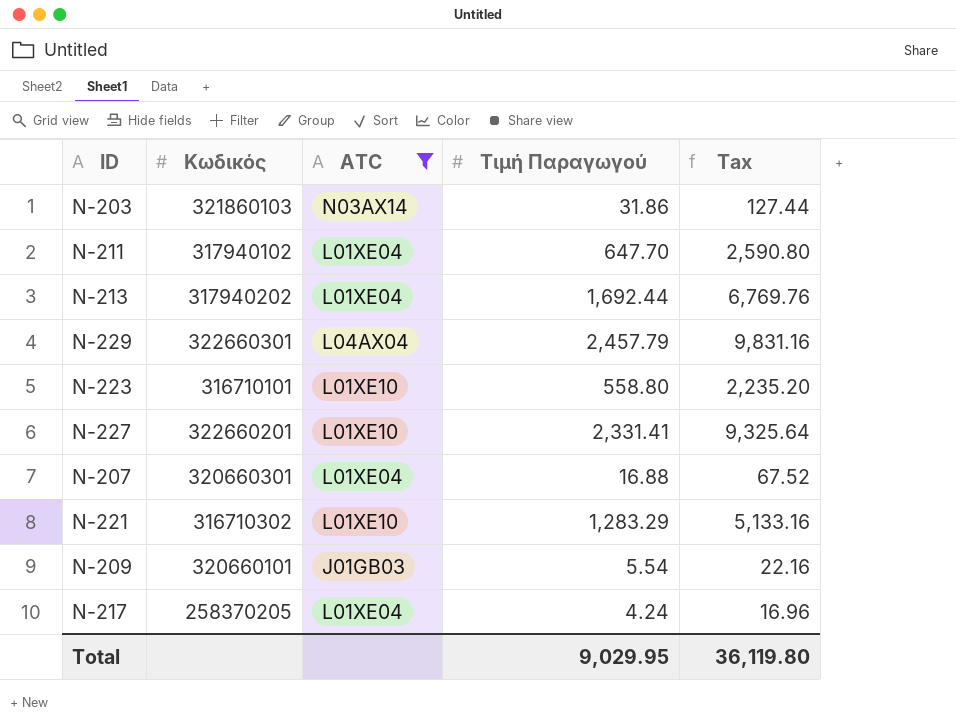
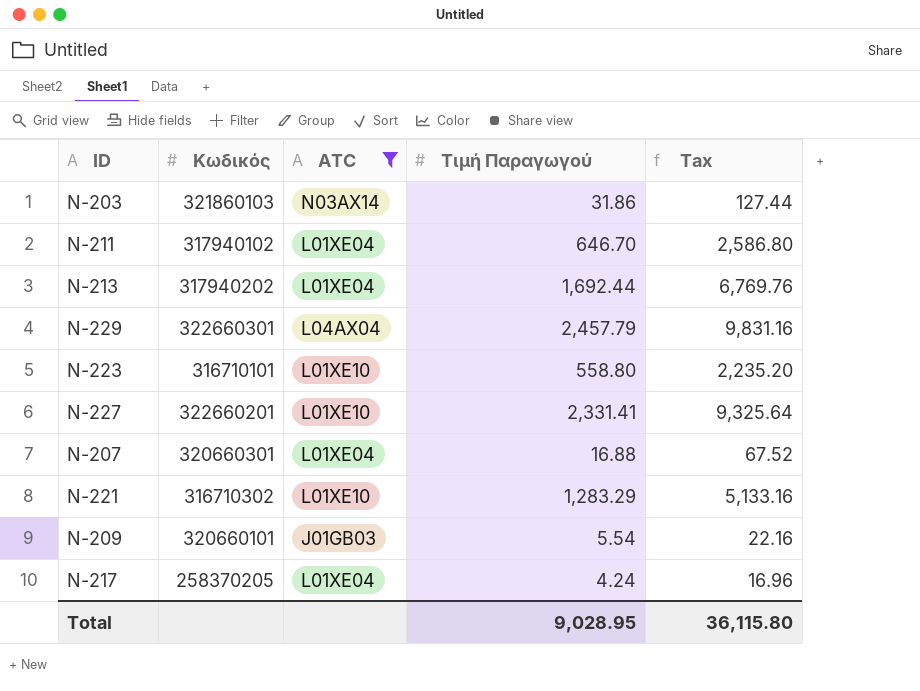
N-211 | Τιμή Παραγωγού: 647.70 -> 646.70
N-211 | Tax: 2,590.80 -> 2,586.80
Total | Τιμή Παραγωγού: 9,029.95 -> 9,028.95
Total | Tax: 36,119.80 -> 36,115.80

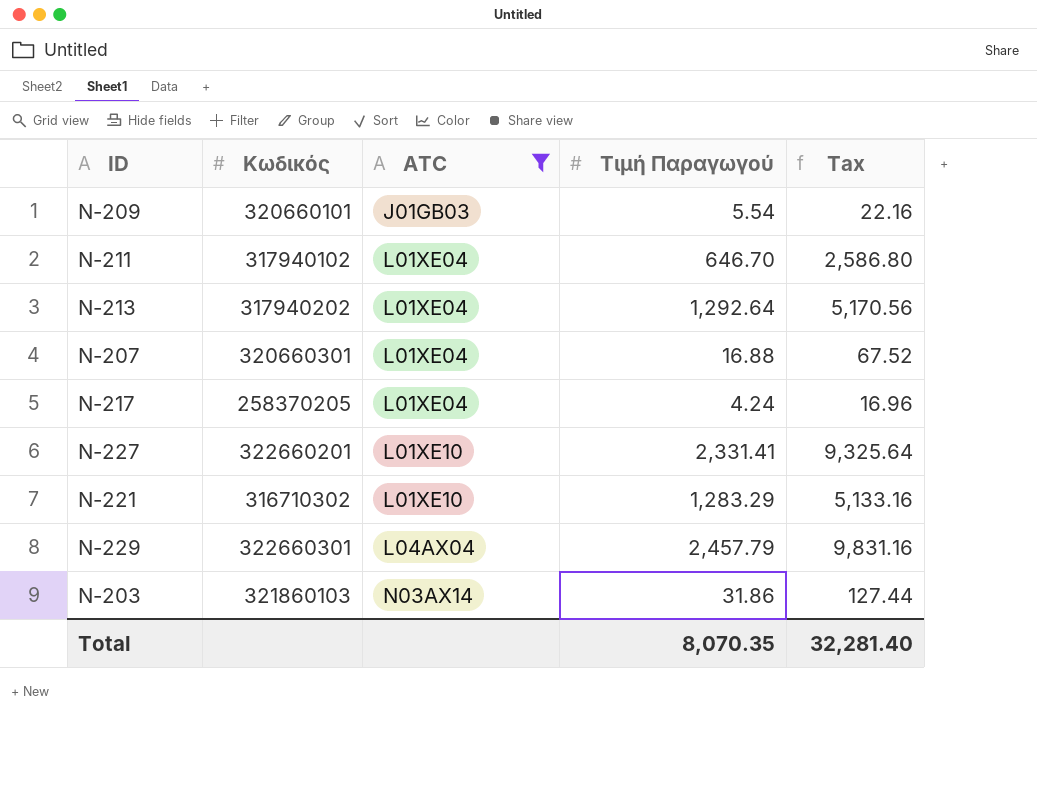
row order: none -> ATC ascending
row N-223: 316710101 | L01XE10 | 558.80 | 2,235.20 -> none
N-213 | Τιμή Παραγωγού: 1,692.44 -> 1,292.64
N-213 | Tax: 6,769.76 -> 5,170.56
Total | Τιμή Παραγωγού: 9,028.95 -> 8,070.35
Total | Tax: 36,115.80 -> 32,281.40

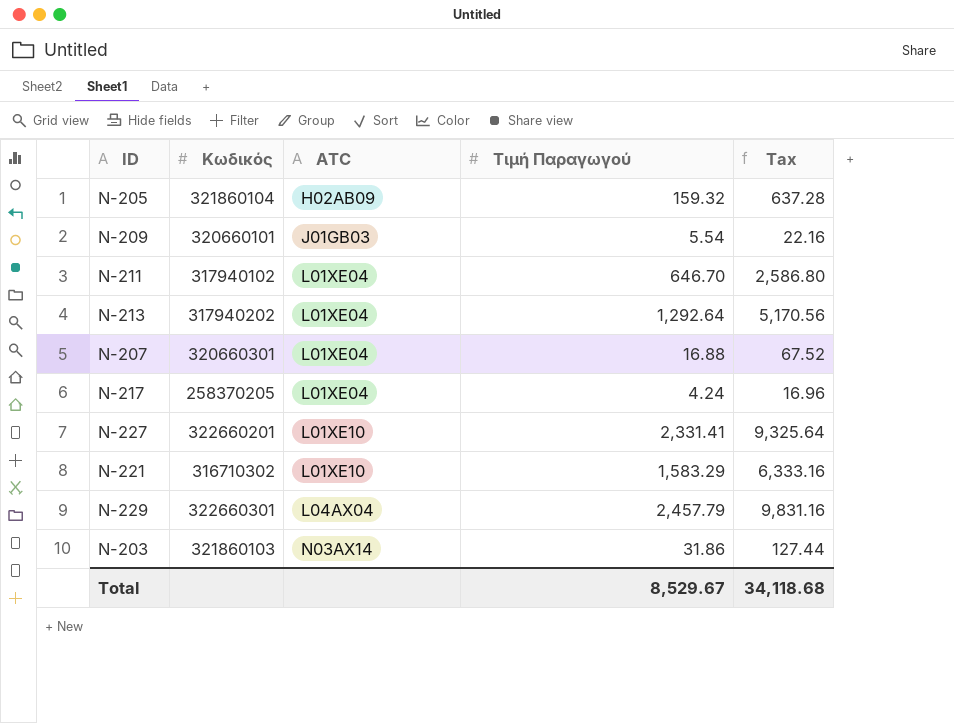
filter: ATC != H02AB09 -> none
N-221 | Τιμή Παραγωγού: 1,283.29 -> 1,583.29
N-221 | Tax: 5,133.16 -> 6,333.16
Total | Τιμή Παραγωγού: 8,070.35 -> 8,529.67
Total | Tax: 32,281.40 -> 34,118.68

